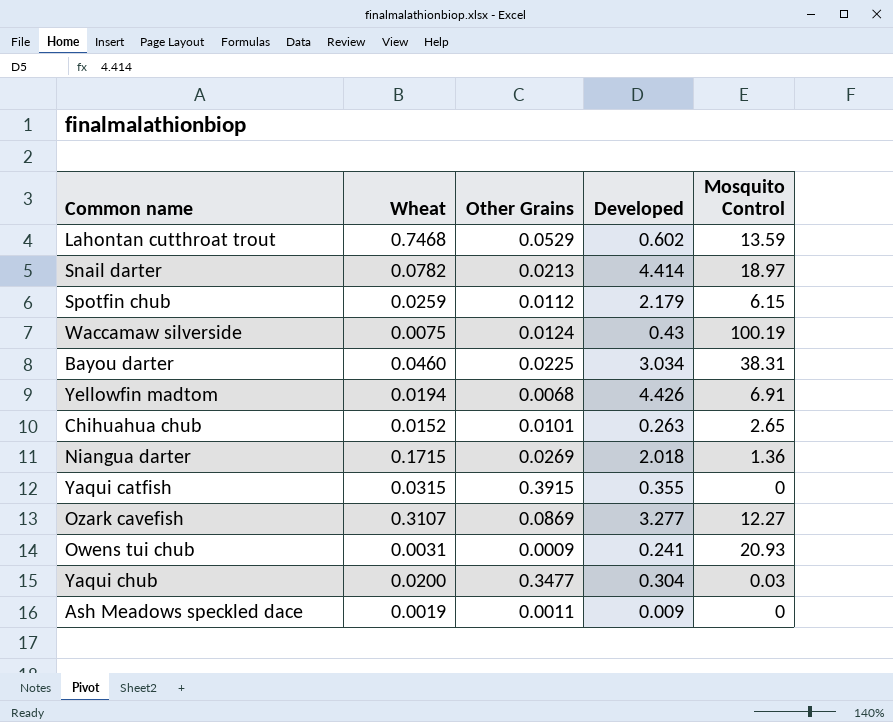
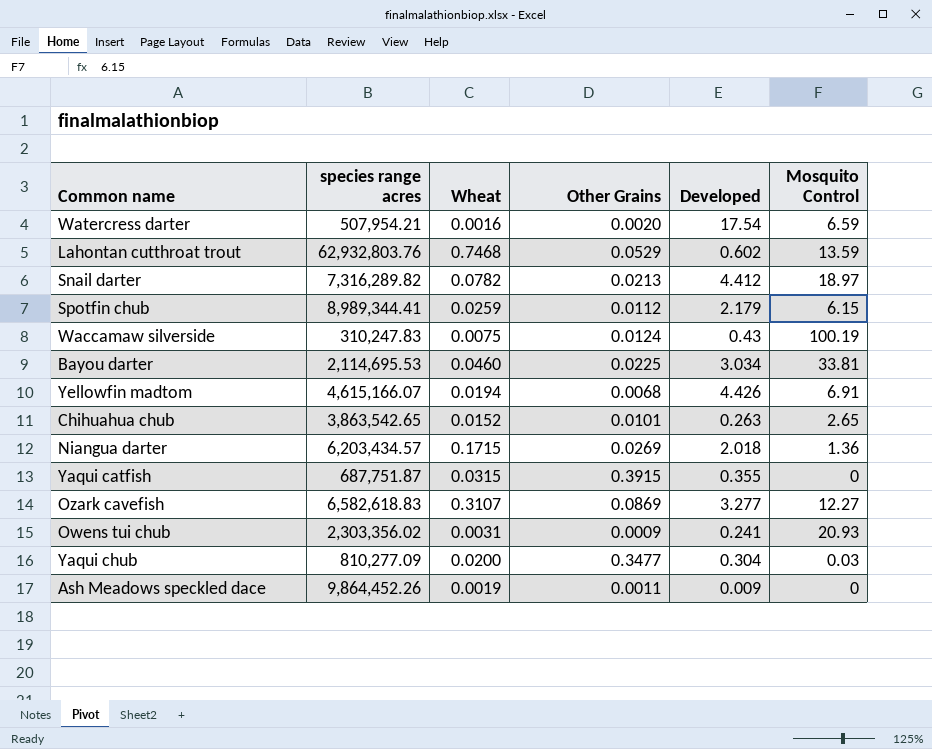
column species range acres | position: none -> 2
row Watercress darter: none -> 507,954.21 | 0.0016 | 0.0020 | 17.54 | 6.59
Snail darter | Developed: 4.414 -> 4.412
Bayou darter | Mosquito Control: 38.31 -> 33.81

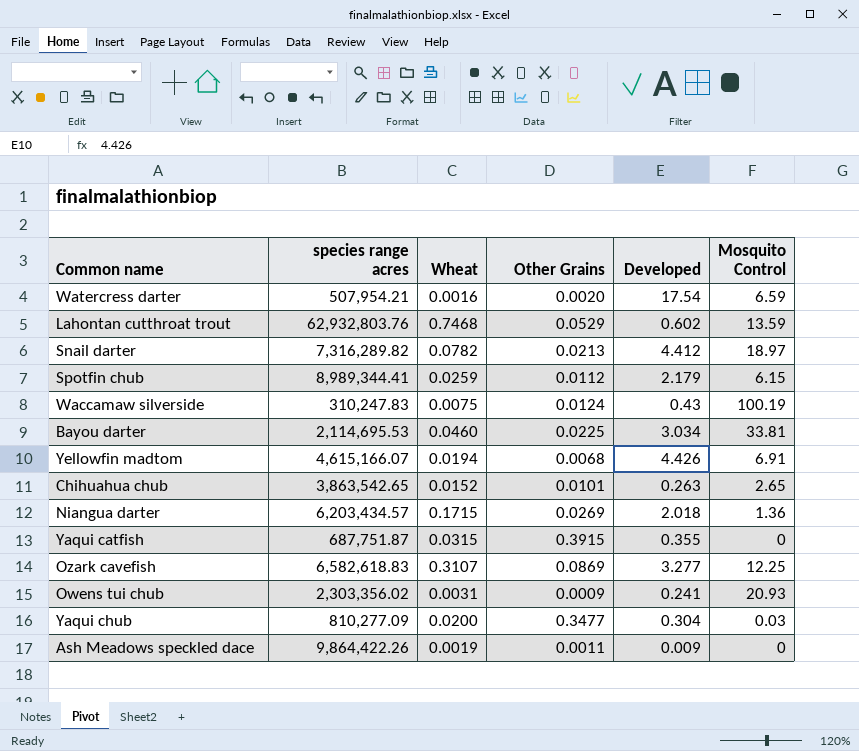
Ozark cavefish | Mosquito Control: 12.27 -> 12.25
Ash Meadows speckled dace | species range acres: 9,864,452.26 -> 9,864,422.26

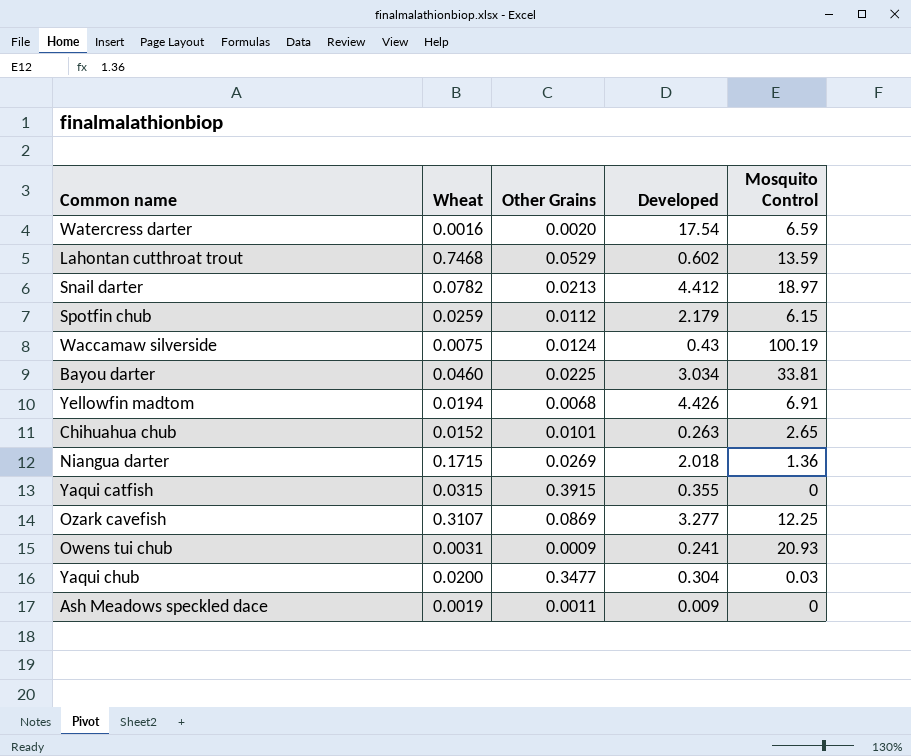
column species range acres | position: 2 -> none

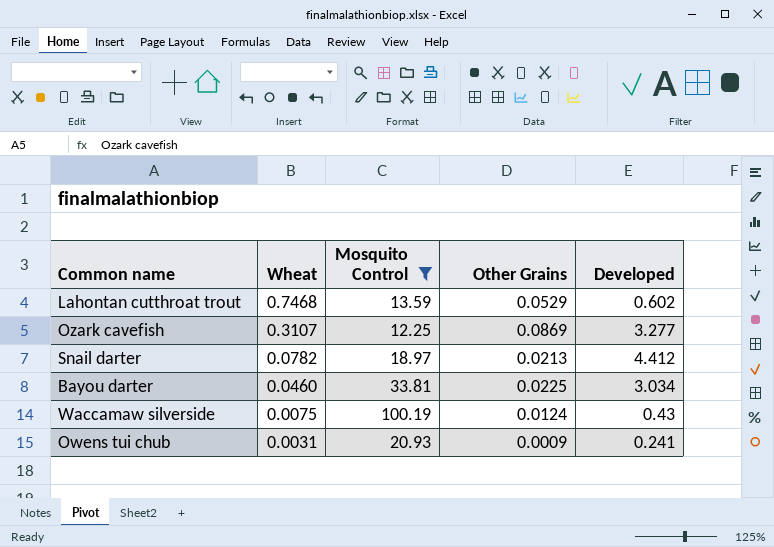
filter: none -> Mosquito Control >= 12.25
row order: none -> Wheat descending
column Mosquito Control | position: 5 -> 3

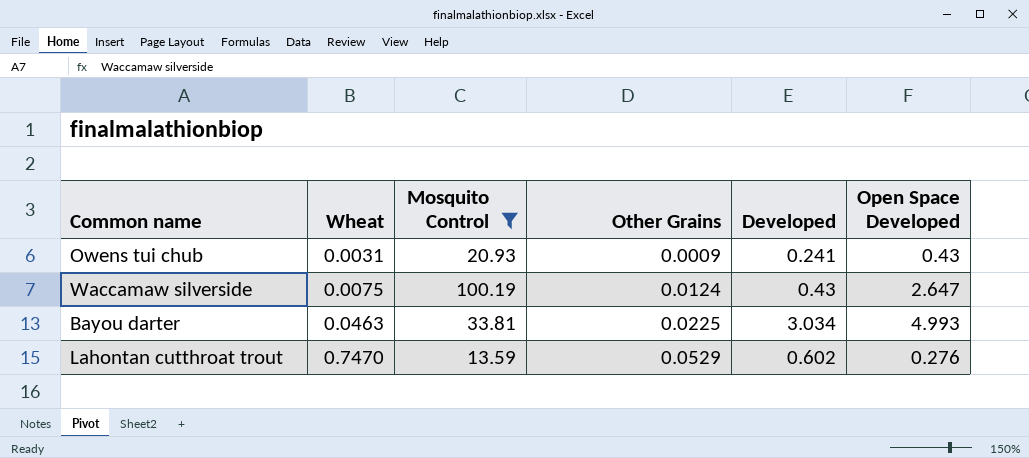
row order: Wheat descending -> Wheat ascending
column Open Space Developed | position: none -> 6
row Ozark cavefish: 0.3107 | 12.25 | 0.0869 | 3.277 -> none
row Snail darter: 0.0782 | 18.97 | 0.0213 | 4.412 -> none
Bayou darter | Wheat: 0.0460 -> 0.0463
Lahontan cutthroat trout | Wheat: 0.7468 -> 0.7470

